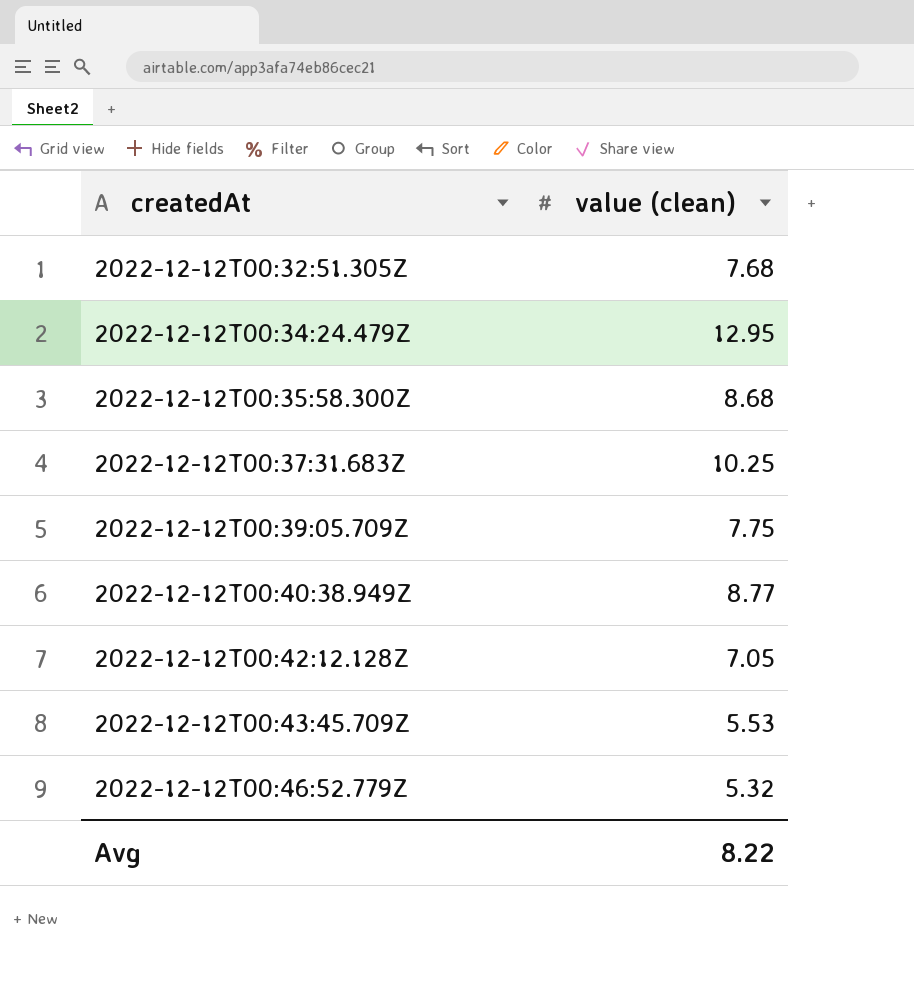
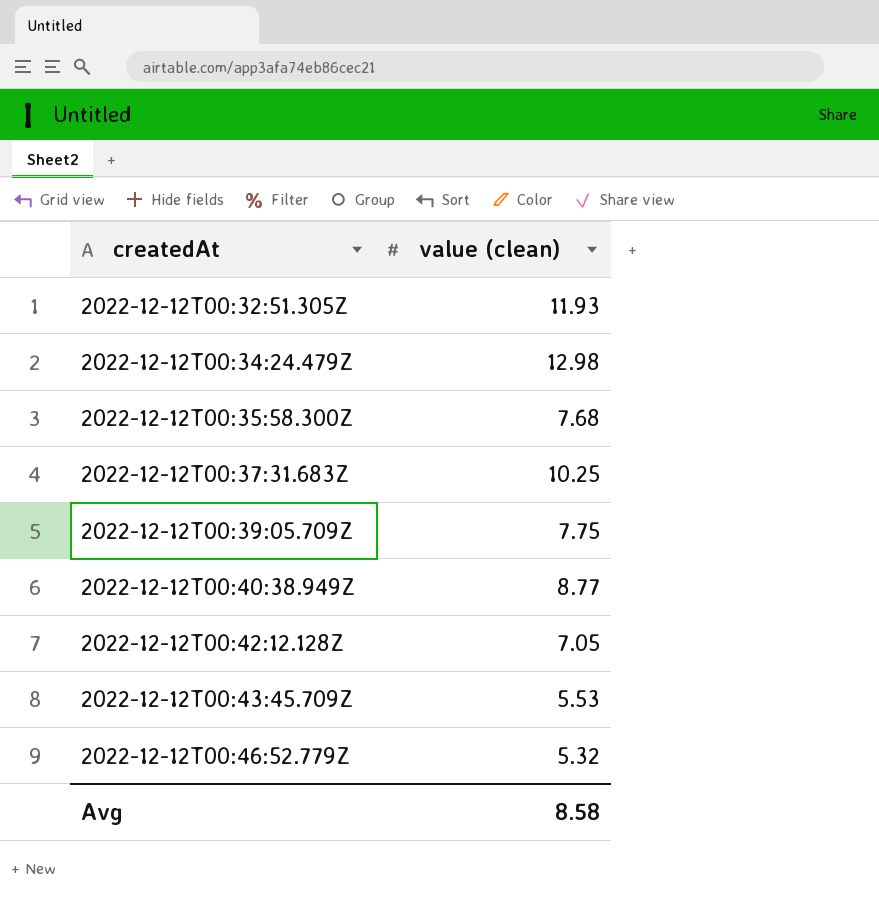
2022-12-12T00:32:51.305Z | value (clean): 7.68 -> 11.93
2022-12-12T00:34:24.479Z | value (clean): 12.95 -> 12.98
2022-12-12T00:35:58.300Z | value (clean): 8.68 -> 7.68
Avg | value (clean): 8.22 -> 8.58

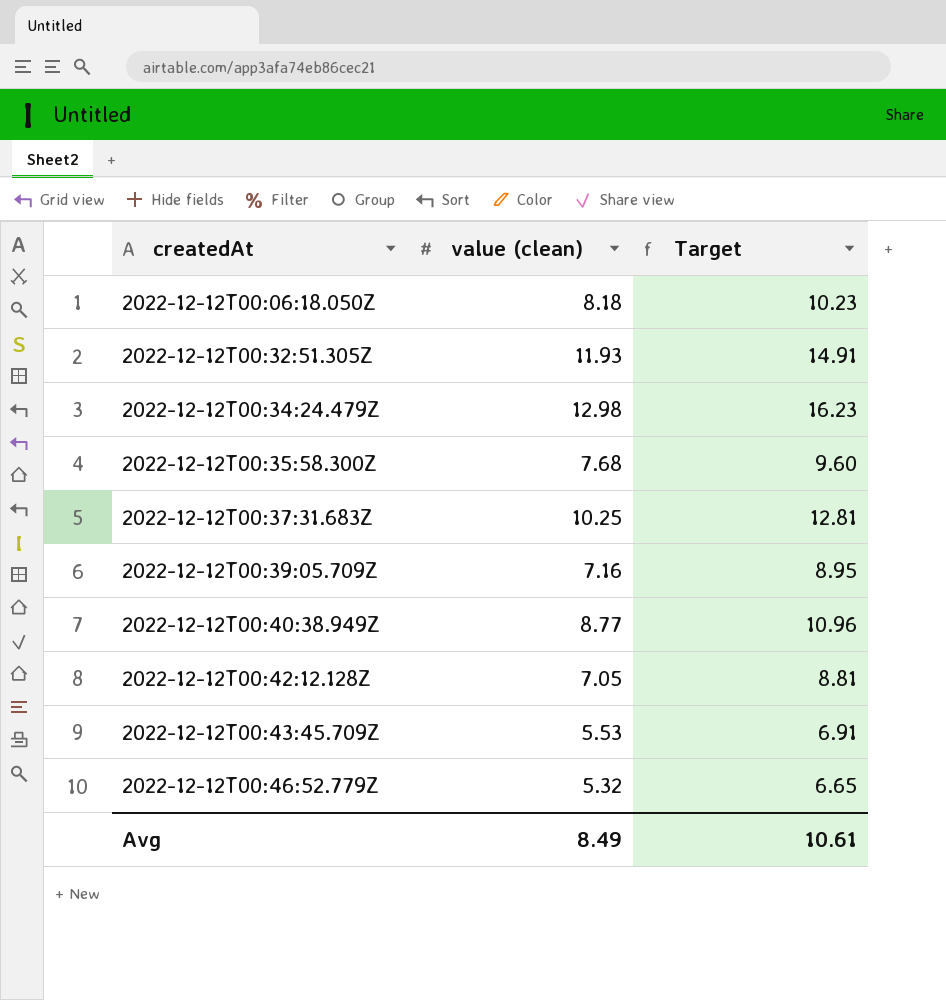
column Target | formula: none -> [value (clean)] * 1.25
row 2022-12-12T00:06:18.050Z: none -> 8.18 | 10.23
2022-12-12T00:39:05.709Z | value (clean): 7.75 -> 7.16
Avg | value (clean): 8.58 -> 8.49

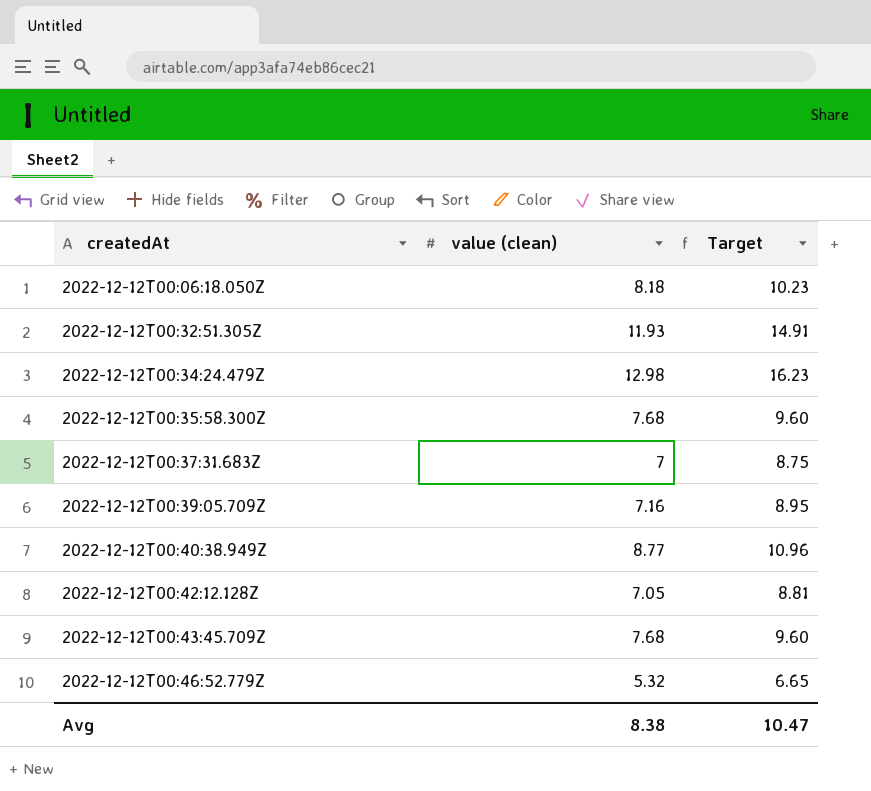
2022-12-12T00:37:31.683Z | value (clean): 10.25 -> 7
2022-12-12T00:37:31.683Z | Target: 12.81 -> 8.75
2022-12-12T00:43:45.709Z | value (clean): 5.53 -> 7.68
2022-12-12T00:43:45.709Z | Target: 6.91 -> 9.60
Avg | value (clean): 8.49 -> 8.38
Avg | Target: 10.61 -> 10.47

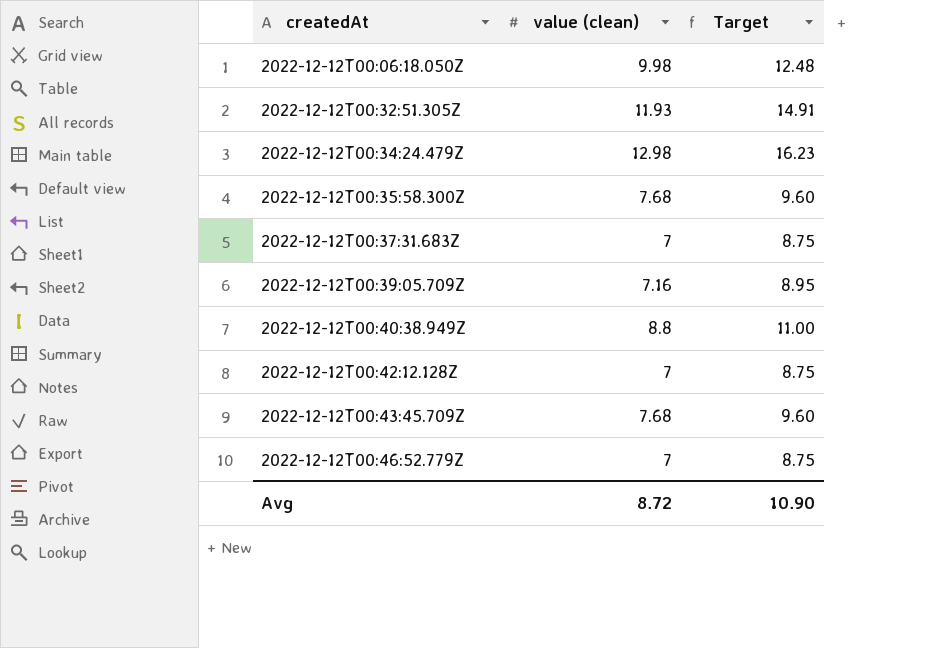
2022-12-12T00:06:18.050Z | value (clean): 8.18 -> 9.98
2022-12-12T00:06:18.050Z | Target: 10.23 -> 12.48
2022-12-12T00:40:38.949Z | value (clean): 8.77 -> 8.8
2022-12-12T00:40:38.949Z | Target: 10.96 -> 11.00
2022-12-12T00:42:12.128Z | value (clean): 7.05 -> 7
2022-12-12T00:42:12.128Z | Target: 8.81 -> 8.75
2022-12-12T00:46:52.779Z | value (clean): 5.32 -> 7
2022-12-12T00:46:52.779Z | Target: 6.65 -> 8.75
Avg | value (clean): 8.38 -> 8.72
Avg | Target: 10.47 -> 10.90

